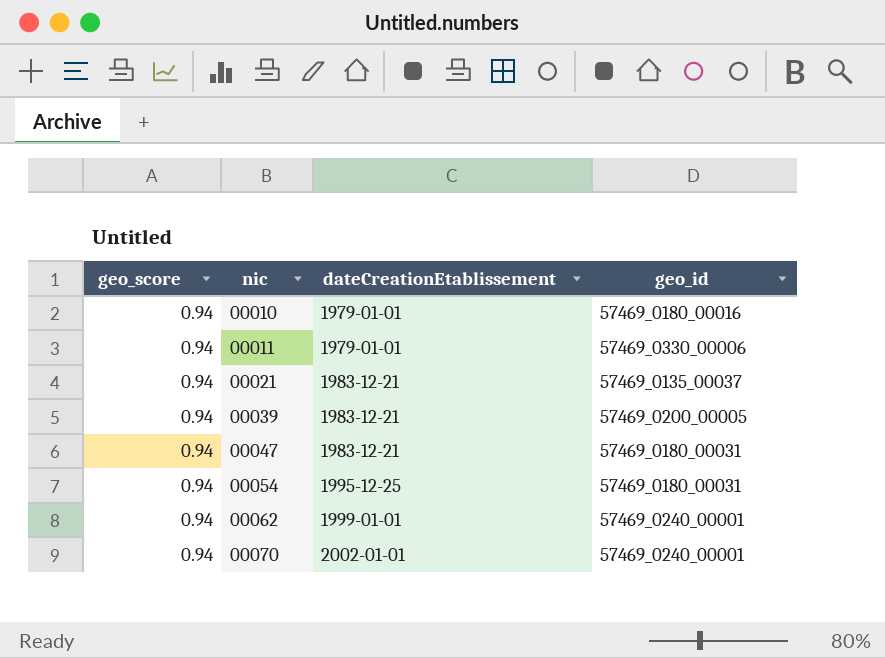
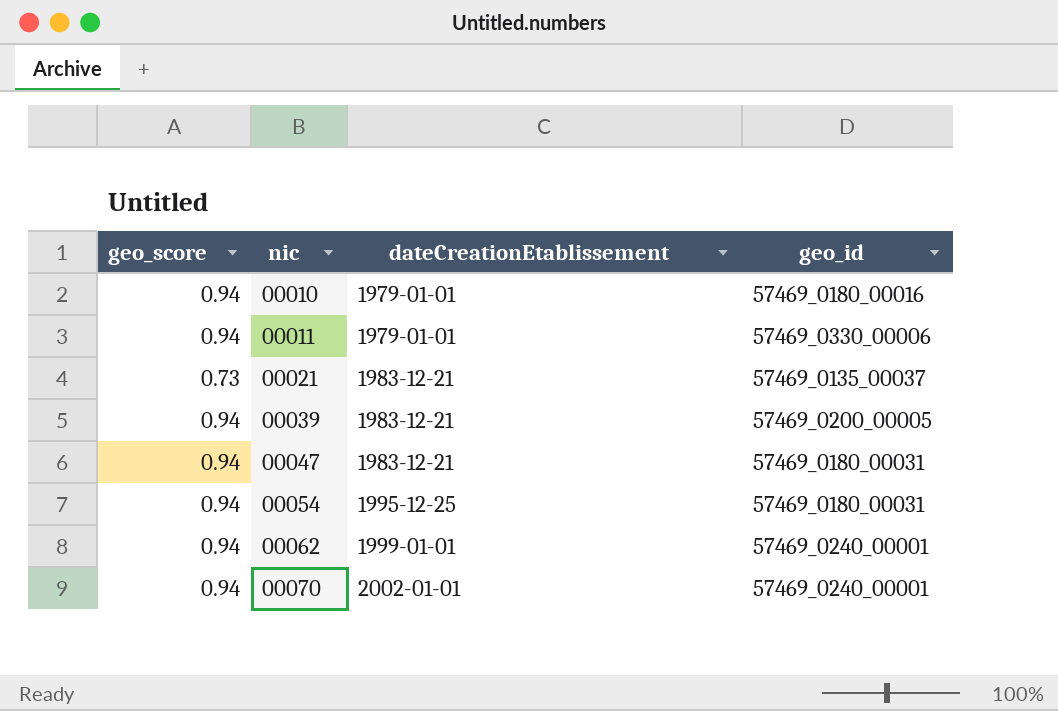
00021 | geo_score: 0.94 -> 0.73

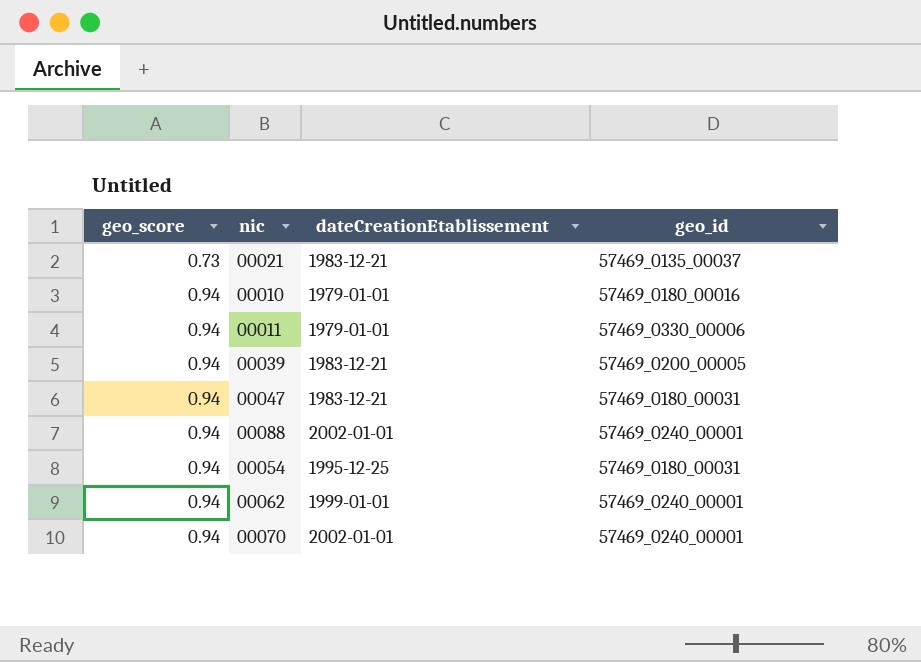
row order: nic ascending -> geo_score ascending
row 00088: none -> 0.94 | 2002-01-01 | 57469_0240_00001

